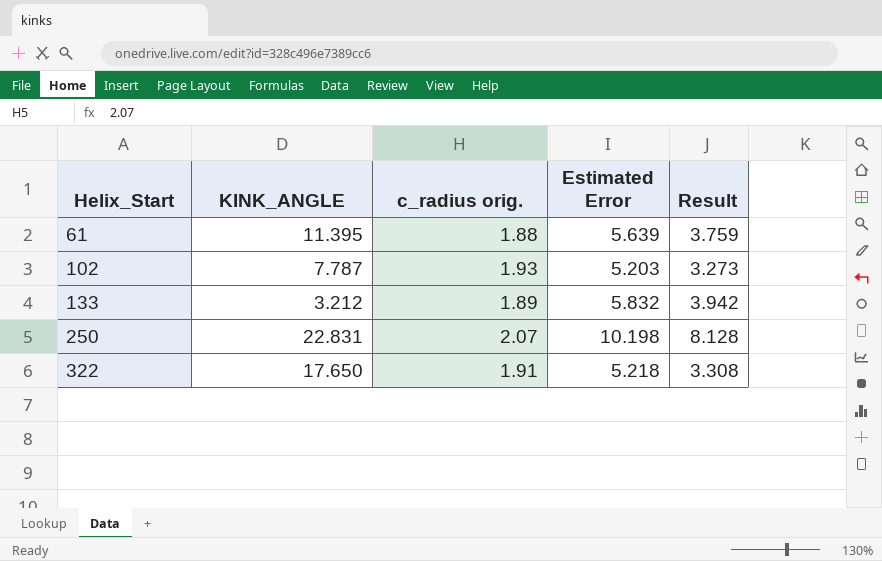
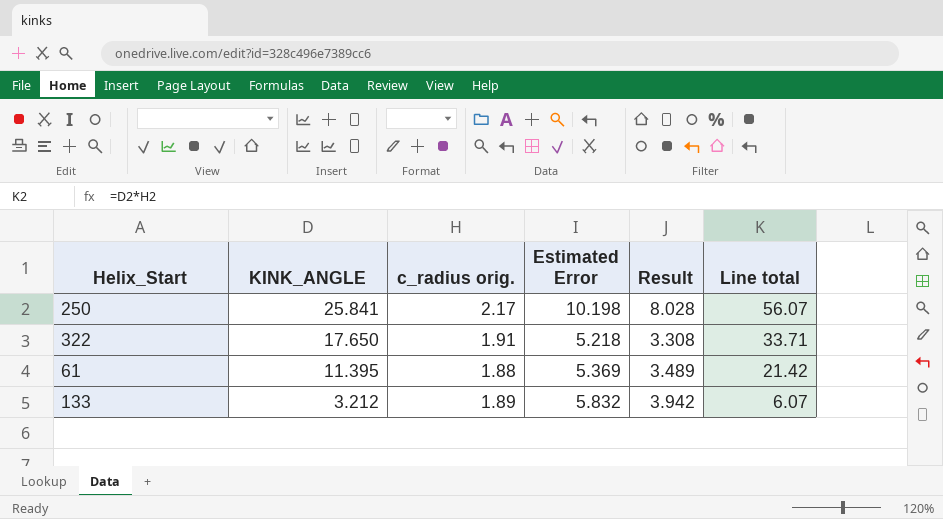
row order: Helix_Start ascending -> KINK_ANGLE descending
column Line total | formula: none -> [KINK_ANGLE] * [c_radius orig.]
row 102: 7.787 | 1.93 | 5.203 | 3.273 -> none
250 | KINK_ANGLE: 22.831 -> 25.841
250 | c_radius orig.: 2.07 -> 2.17
250 | Result: 8.128 -> 8.028
61 | Estimated Error: 5.639 -> 5.369
61 | Result: 3.759 -> 3.489

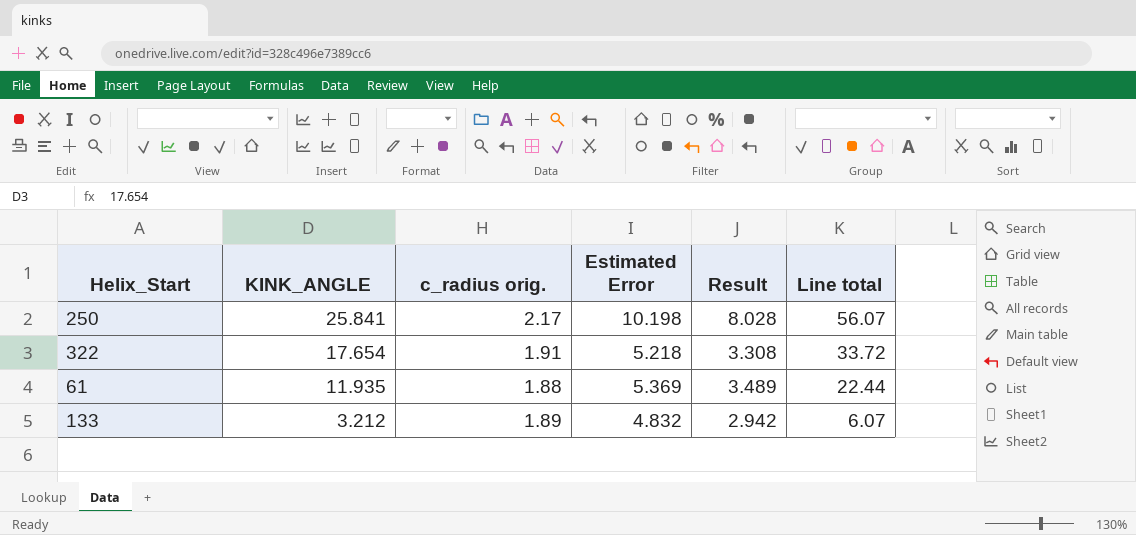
322 | KINK_ANGLE: 17.650 -> 17.654
322 | Line total: 33.71 -> 33.72
61 | KINK_ANGLE: 11.395 -> 11.935
61 | Line total: 21.42 -> 22.44
133 | Estimated Error: 5.832 -> 4.832
133 | Result: 3.942 -> 2.942

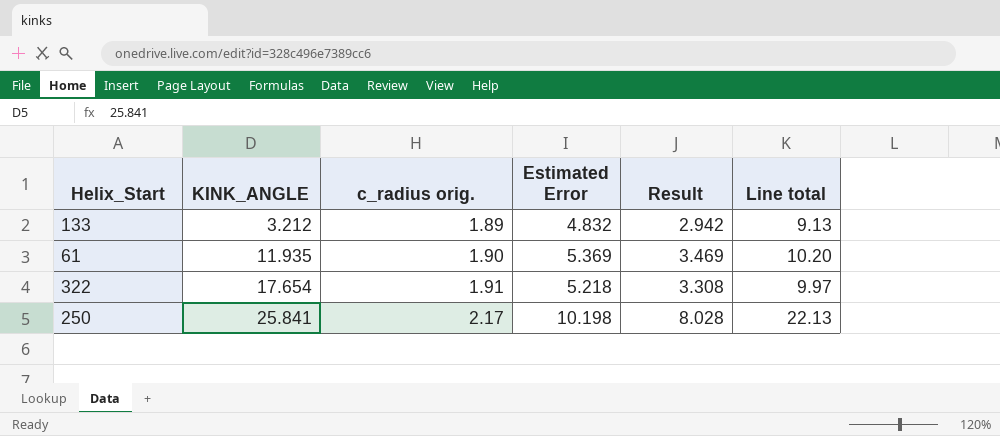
row order: KINK_ANGLE descending -> KINK_ANGLE ascending
column Line total | formula: [KINK_ANGLE] * [c_radius orig.] -> [c_radius orig.] * [Estimated Error]
61 | c_radius orig.: 1.88 -> 1.90
61 | Result: 3.489 -> 3.469

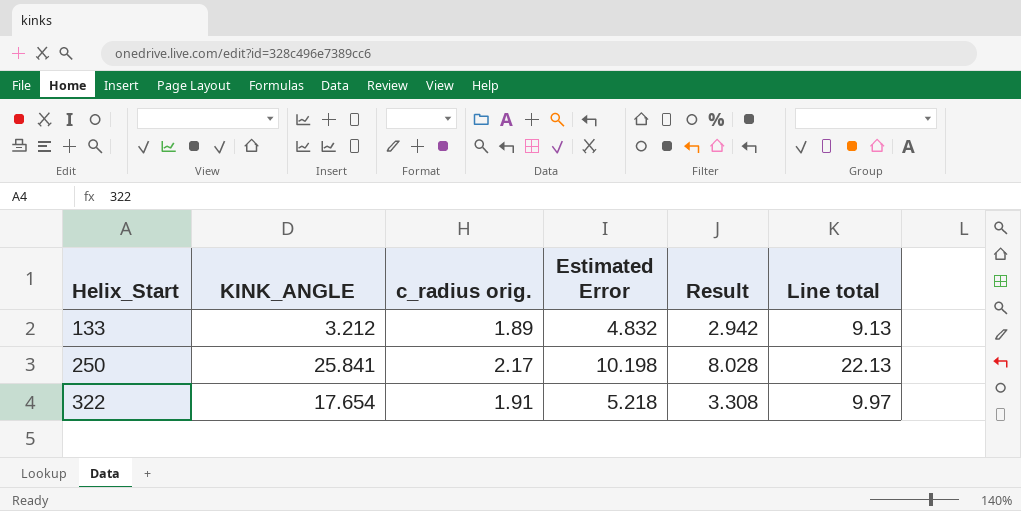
row order: KINK_ANGLE ascending -> Helix_Start ascending
row 61: 11.935 | 1.90 | 5.369 | 3.469 | 10.20 -> none

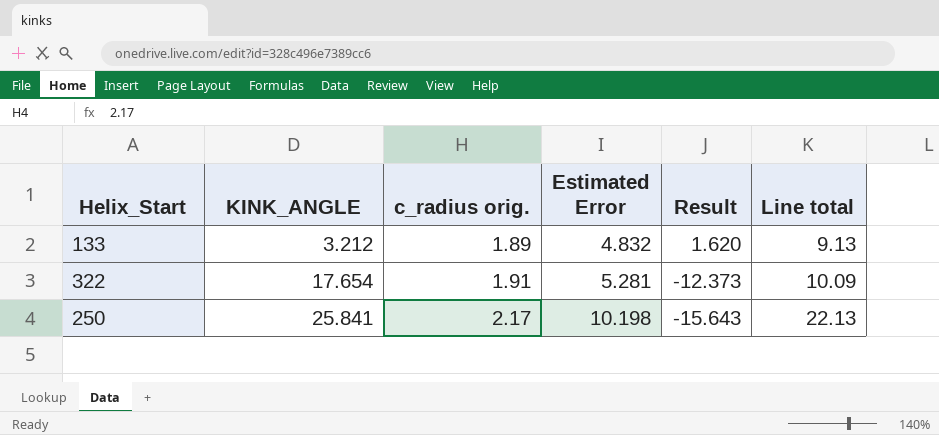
row order: Helix_Start ascending -> KINK_ANGLE ascending
column Result | formula: [Estimated Error] - [c_radius orig.] -> [Estimated Error] - [KINK_ANGLE]
322 | Estimated Error: 5.218 -> 5.281
322 | Line total: 9.97 -> 10.09

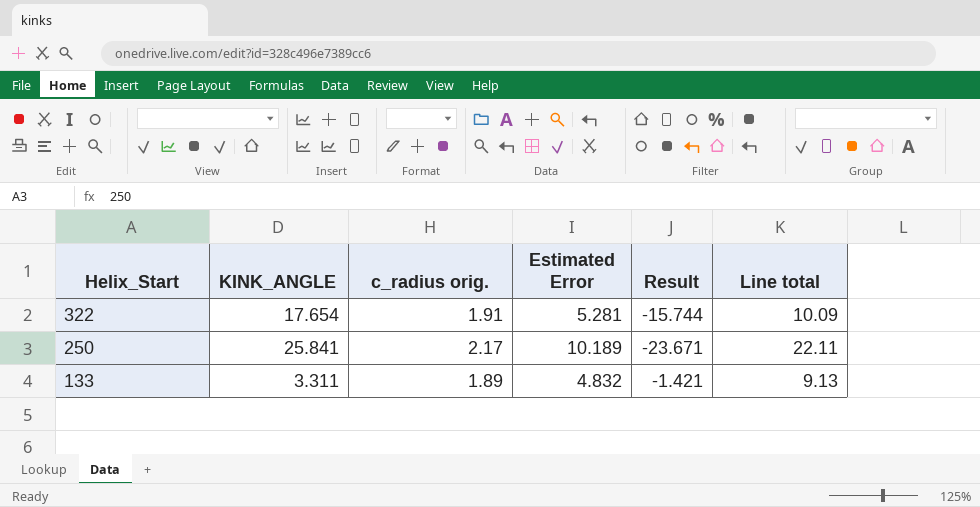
row order: KINK_ANGLE ascending -> Helix_Start descending
column Result | formula: [Estimated Error] - [KINK_ANGLE] -> [c_radius orig.] - [KINK_ANGLE]
250 | Estimated Error: 10.198 -> 10.189
250 | Line total: 22.13 -> 22.11
133 | KINK_ANGLE: 3.212 -> 3.311

